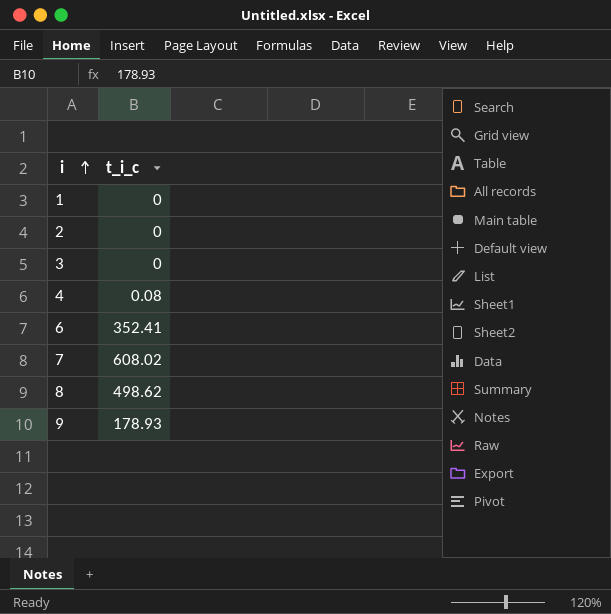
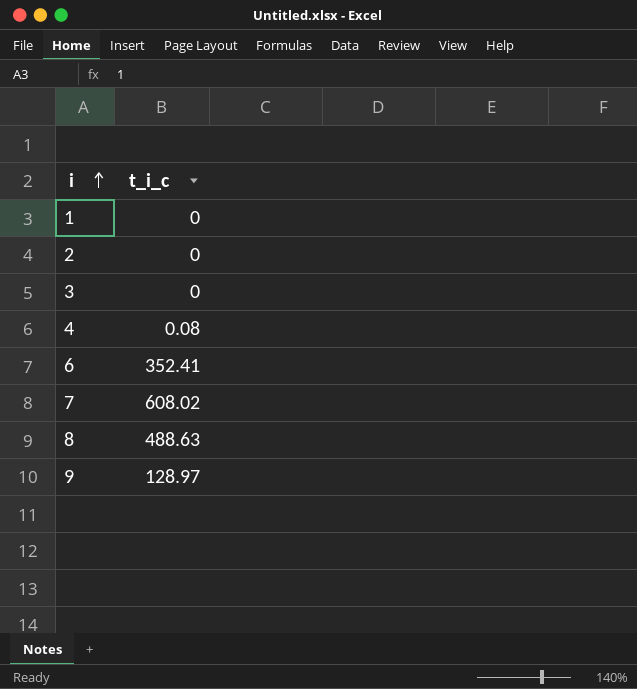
8 | t_i_c: 498.62 -> 488.63
9 | t_i_c: 178.93 -> 128.97

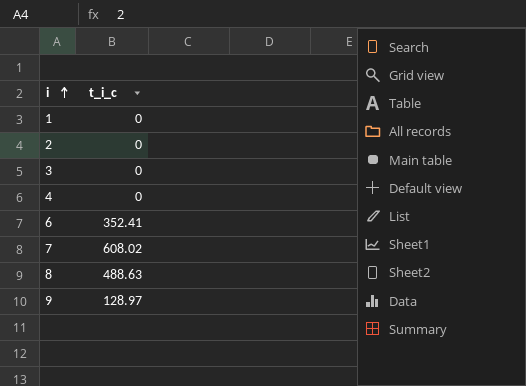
4 | t_i_c: 0.08 -> 0

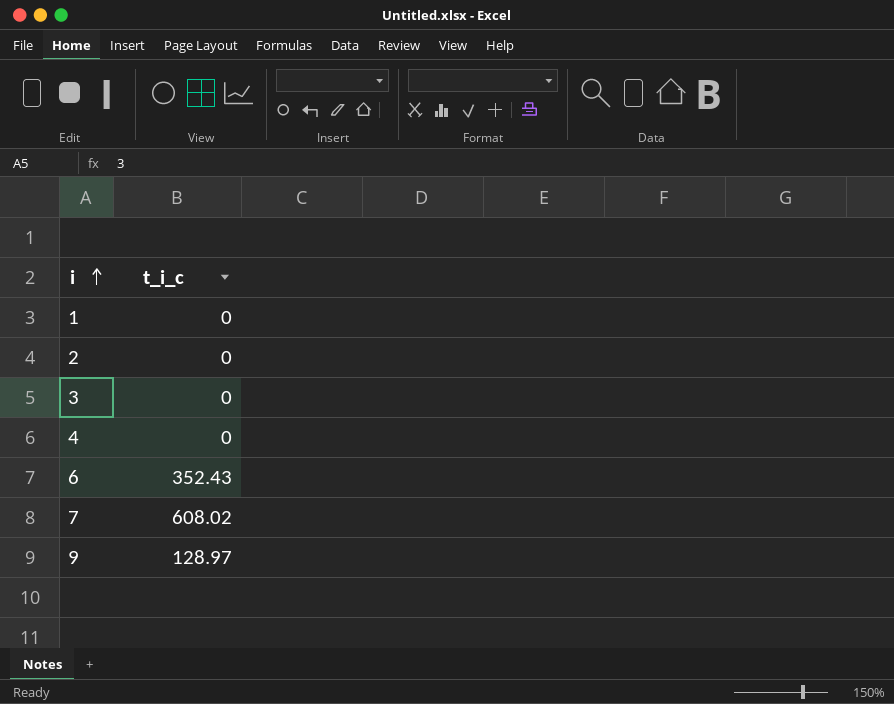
row 8: 488.63 -> none
6 | t_i_c: 352.41 -> 352.43

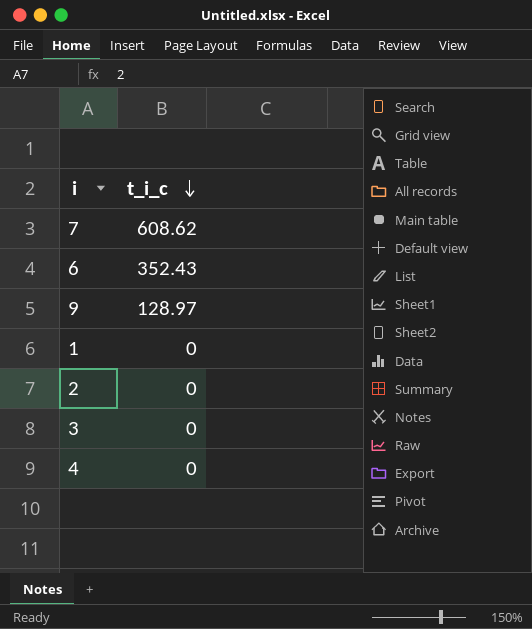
row order: i ascending -> t_i_c descending
7 | t_i_c: 608.02 -> 608.62

